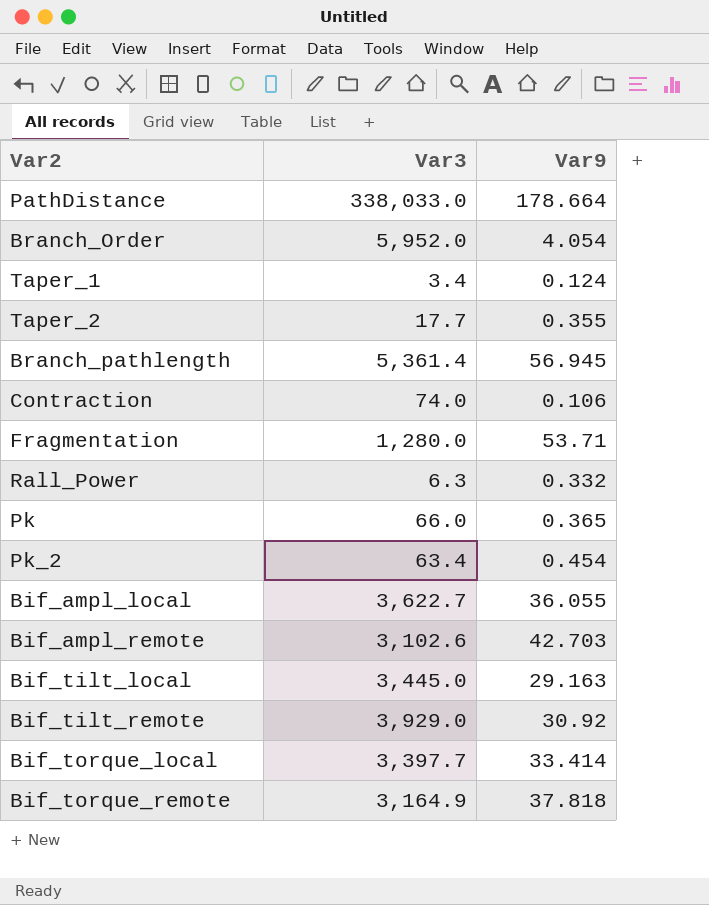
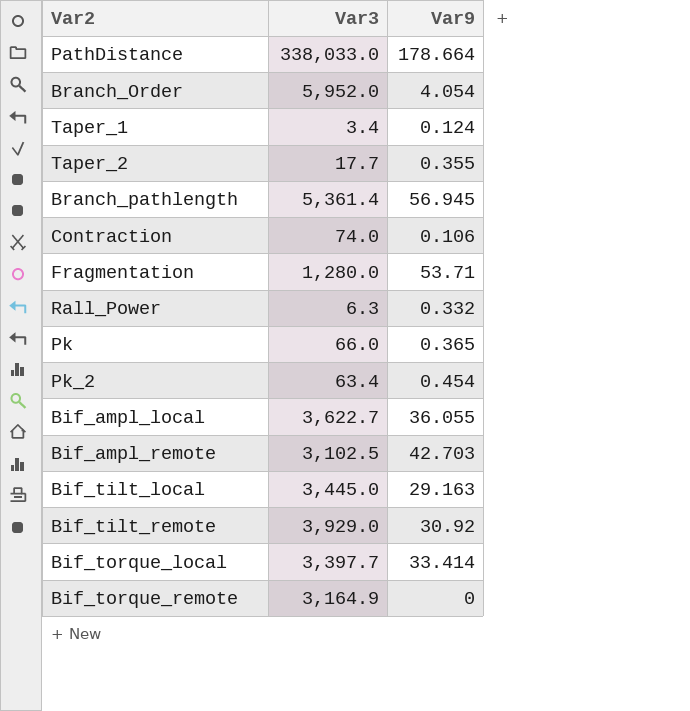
Bif_ampl_remote | Var3: 3,102.6 -> 3,102.5
Bif_torque_remote | Var9: 37.818 -> 0

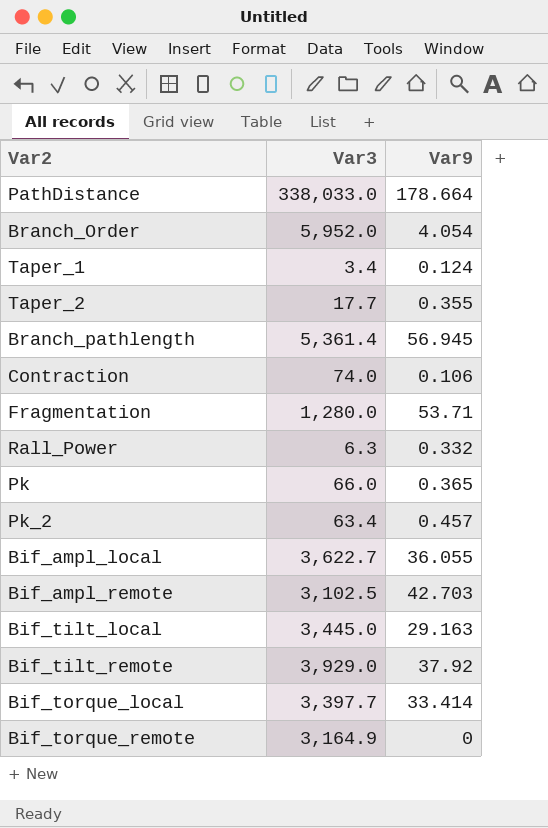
Pk_2 | Var9: 0.454 -> 0.457
Bif_tilt_remote | Var9: 30.92 -> 37.92

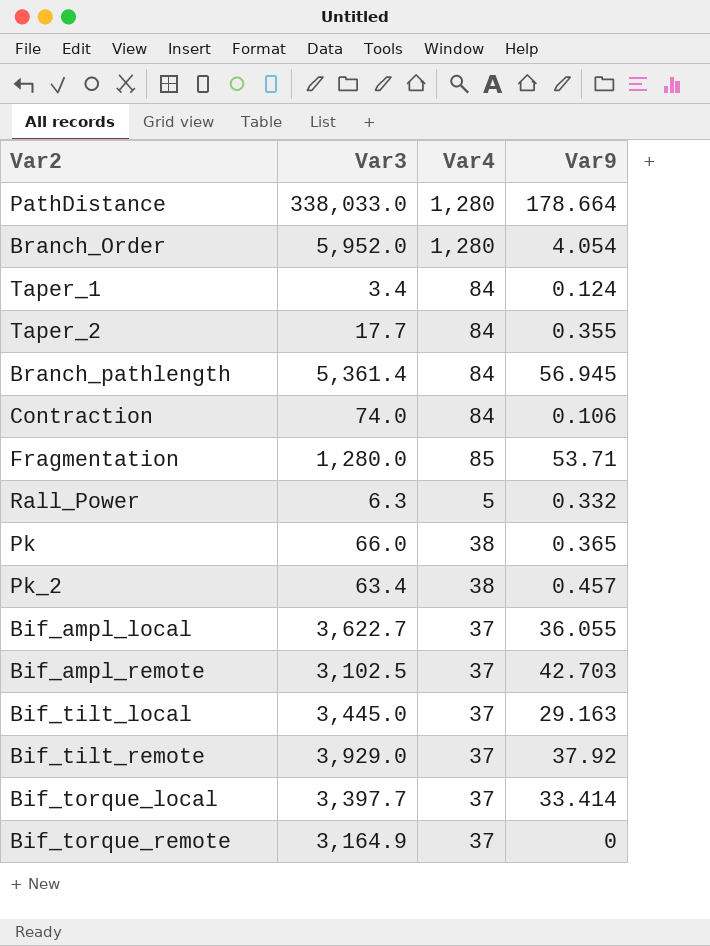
column Var4 | position: none -> 3

